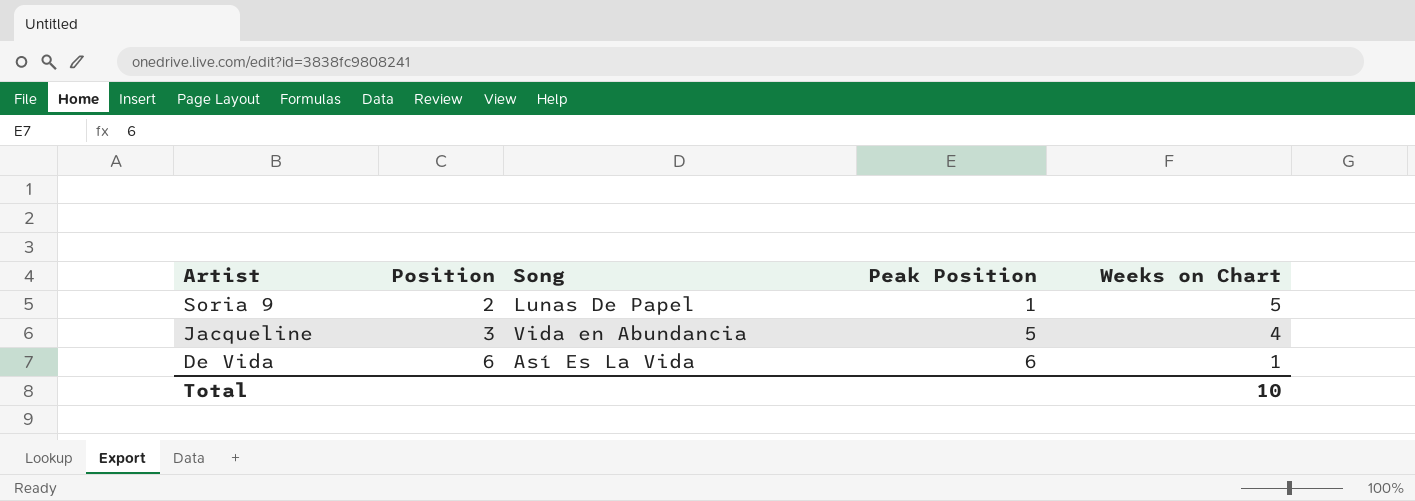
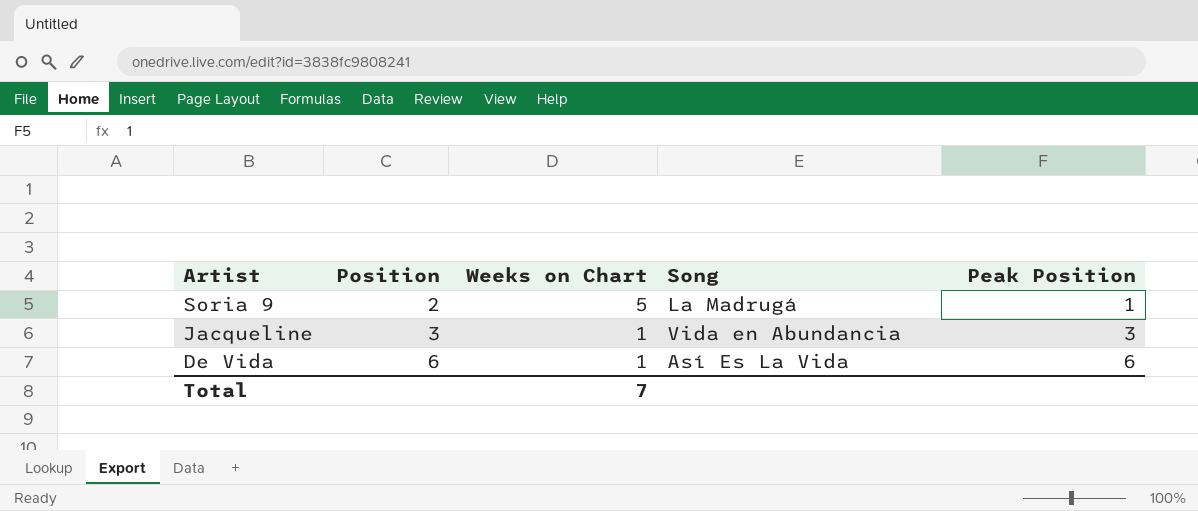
column Weeks on Chart | position: 5 -> 3
Soria 9 | Song: Lunas De Papel -> La Madrugá
Jacqueline | Weeks on Chart: 4 -> 1
Jacqueline | Peak Position: 5 -> 3
Total | Weeks on Chart: 10 -> 7

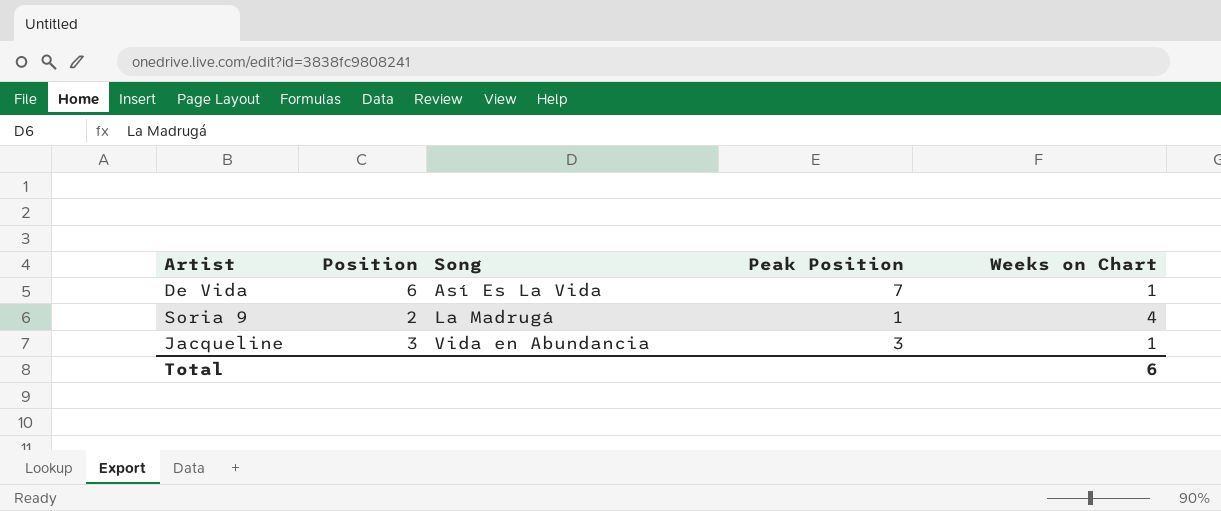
row order: Artist descending -> Song ascending
column Weeks on Chart | position: 3 -> 5
De Vida | Peak Position: 6 -> 7
Soria 9 | Weeks on Chart: 5 -> 4
Total | Weeks on Chart: 7 -> 6

